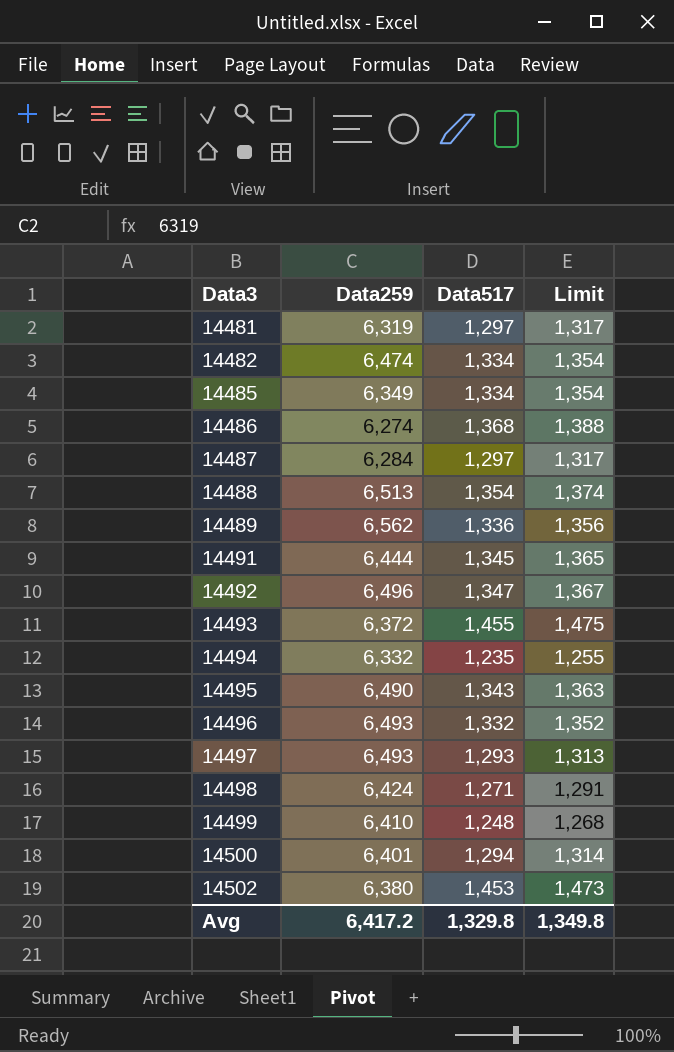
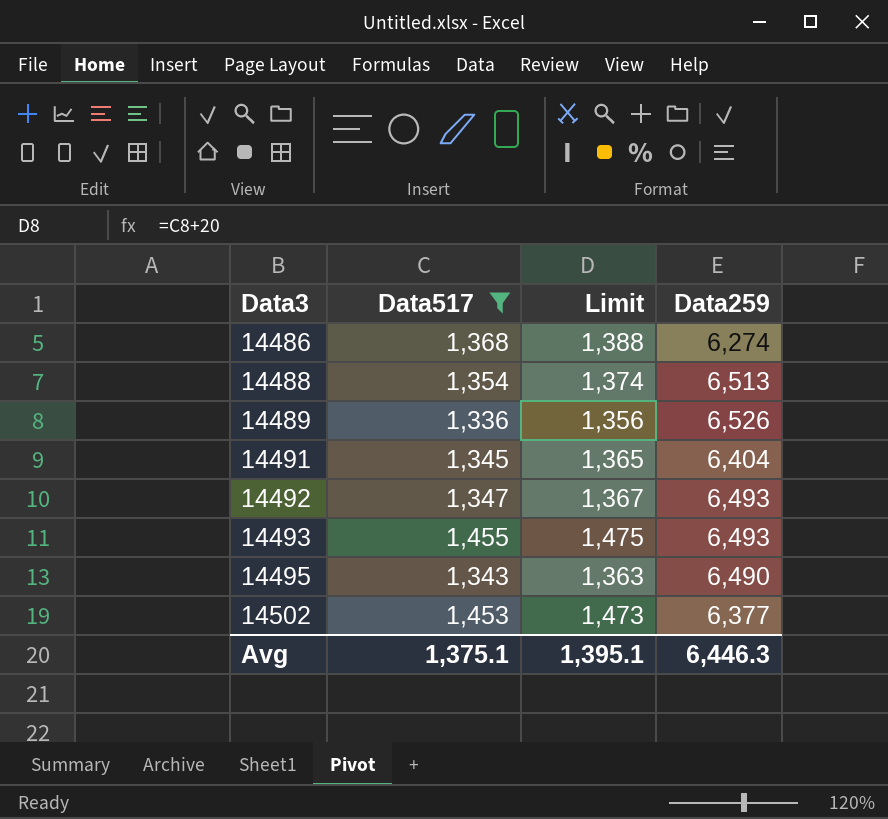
filter: none -> Data517 >= 1,336
column Data259 | position: 2 -> 4
14489 | Data259: 6,562 -> 6,526
14491 | Data259: 6,444 -> 6,404
14492 | Data259: 6,496 -> 6,493
14493 | Data259: 6,372 -> 6,493
14502 | Data259: 6,380 -> 6,377
Avg | Data517: 1,329.8 -> 1,375.1
Avg | Limit: 1,349.8 -> 1,395.1
Avg | Data259: 6,417.2 -> 6,446.3

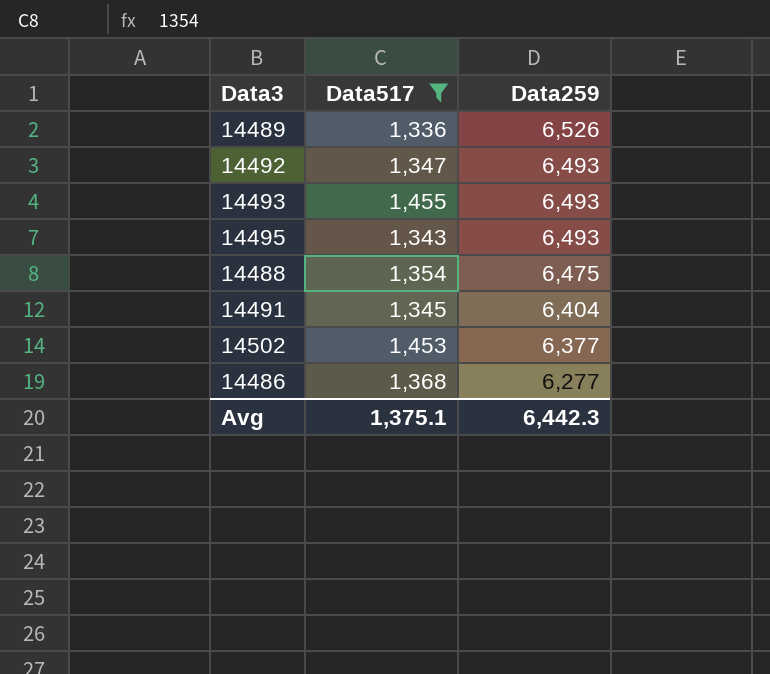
row order: Data3 ascending -> Data259 descending
column Limit | formula: [Data517] + 20 -> none
14495 | Data259: 6,490 -> 6,493
14488 | Data259: 6,513 -> 6,475
14486 | Data259: 6,274 -> 6,277
Avg | Data259: 6,446.3 -> 6,442.3

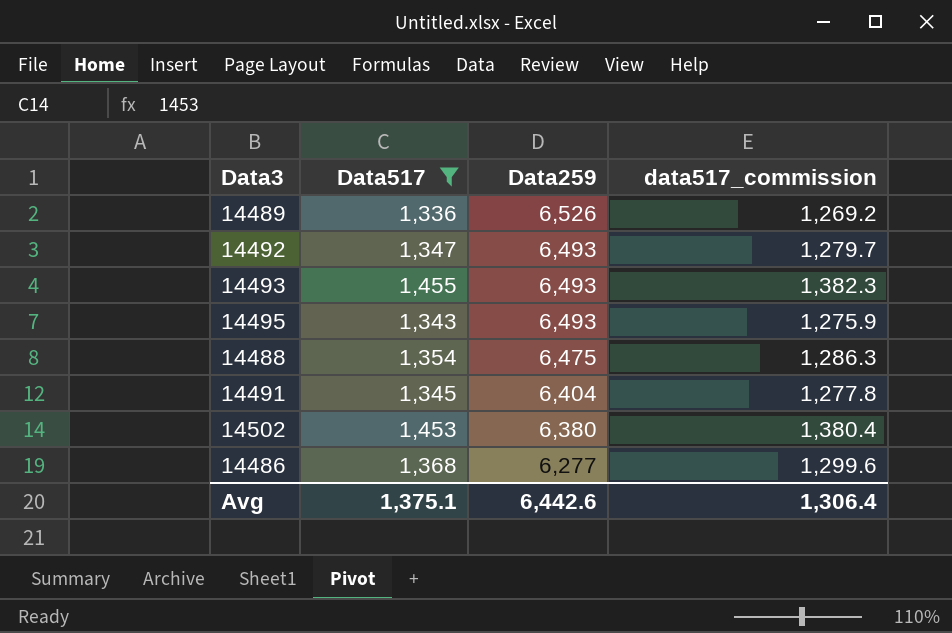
column data517_commission | formula: none -> [Data517] * 0.95
14502 | Data259: 6,377 -> 6,380
Avg | Data259: 6,442.3 -> 6,442.6

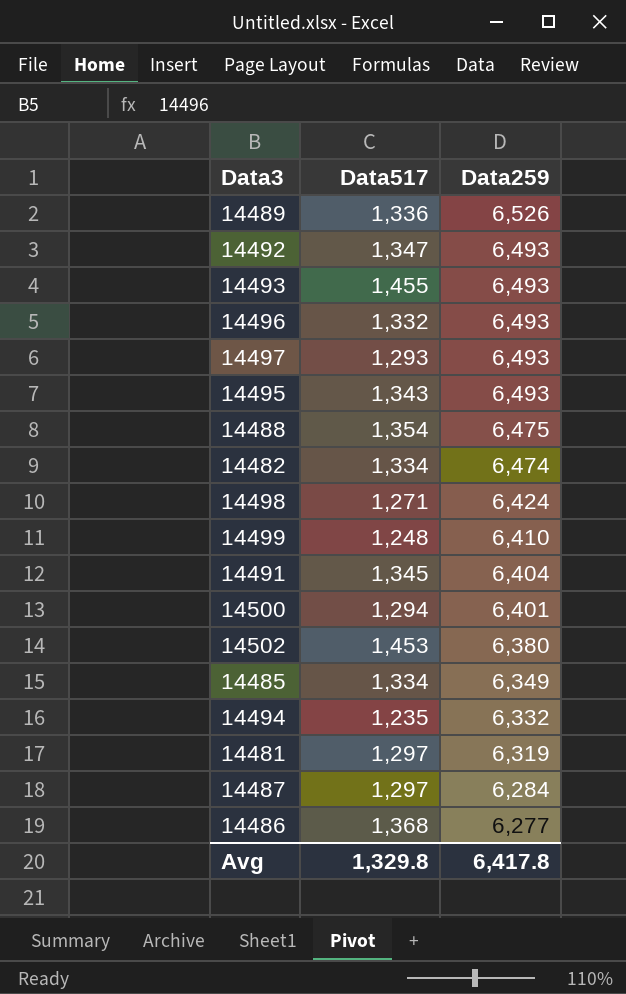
filter: Data517 >= 1,336 -> none
column data517_commission | formula: [Data517] * 0.95 -> none
Avg | Data517: 1,375.1 -> 1,329.8
Avg | Data259: 6,442.6 -> 6,417.8

